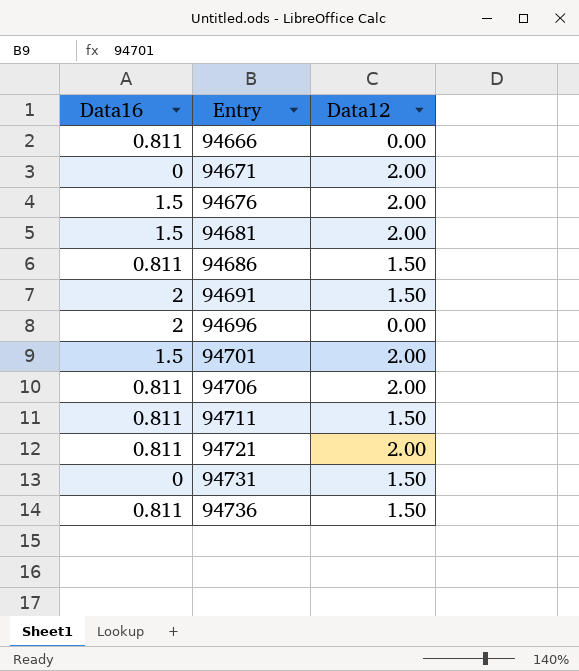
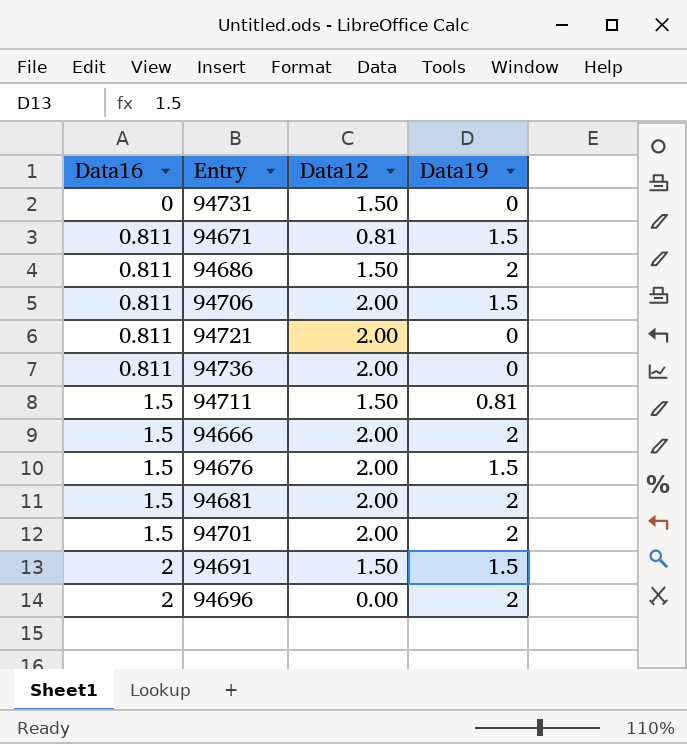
row order: Entry ascending -> Data16 ascending
column Data19 | position: none -> 4
94671 | Data16: 0 -> 0.811
94671 | Data12: 2.00 -> 0.81
94736 | Data12: 1.50 -> 2.00
94711 | Data16: 0.811 -> 1.5
94666 | Data16: 0.811 -> 1.5
94666 | Data12: 0.00 -> 2.00

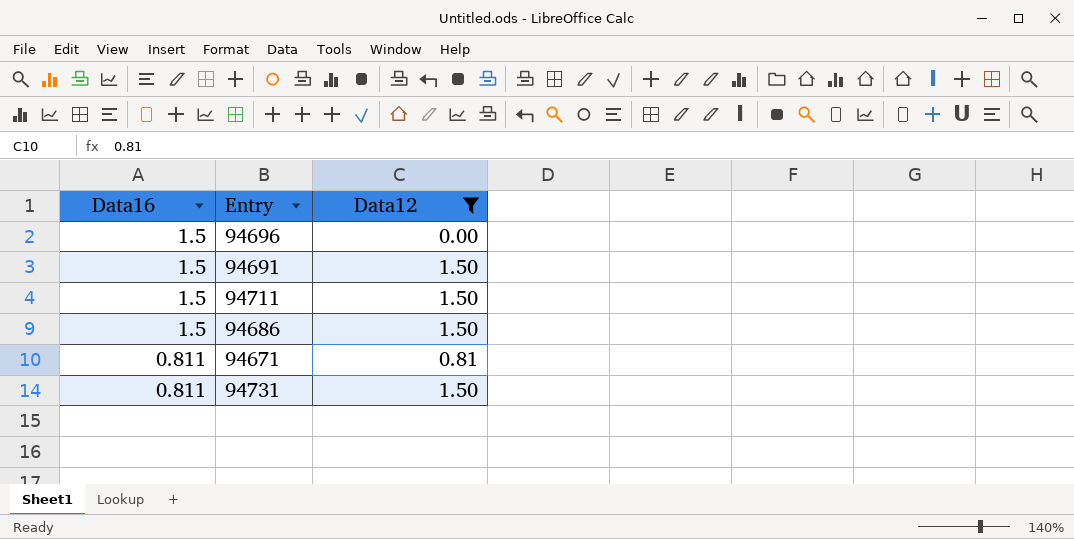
filter: none -> Data12 != 2.00
row order: Data16 ascending -> Data16 descending
column Data19 | position: 4 -> none
94696 | Data16: 2 -> 1.5
94691 | Data16: 2 -> 1.5
94686 | Data16: 0.811 -> 1.5
94731 | Data16: 0 -> 0.811

